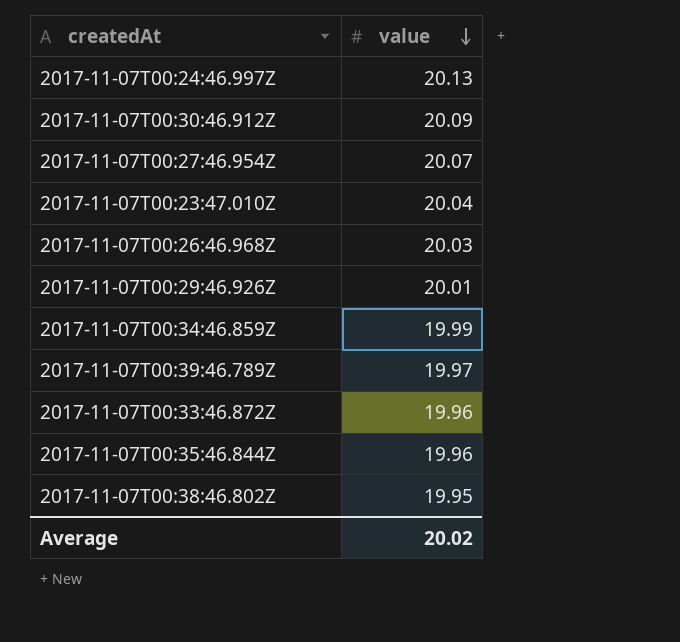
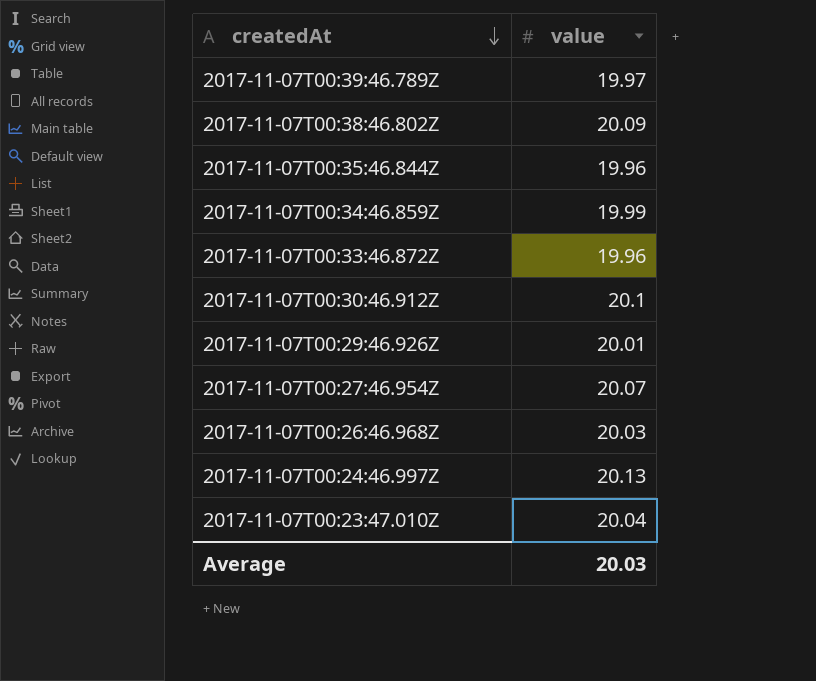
row order: value descending -> createdAt descending
2017-11-07T00:38:46.802Z | value: 19.95 -> 20.09
2017-11-07T00:30:46.912Z | value: 20.09 -> 20.1
Average | value: 20.02 -> 20.03

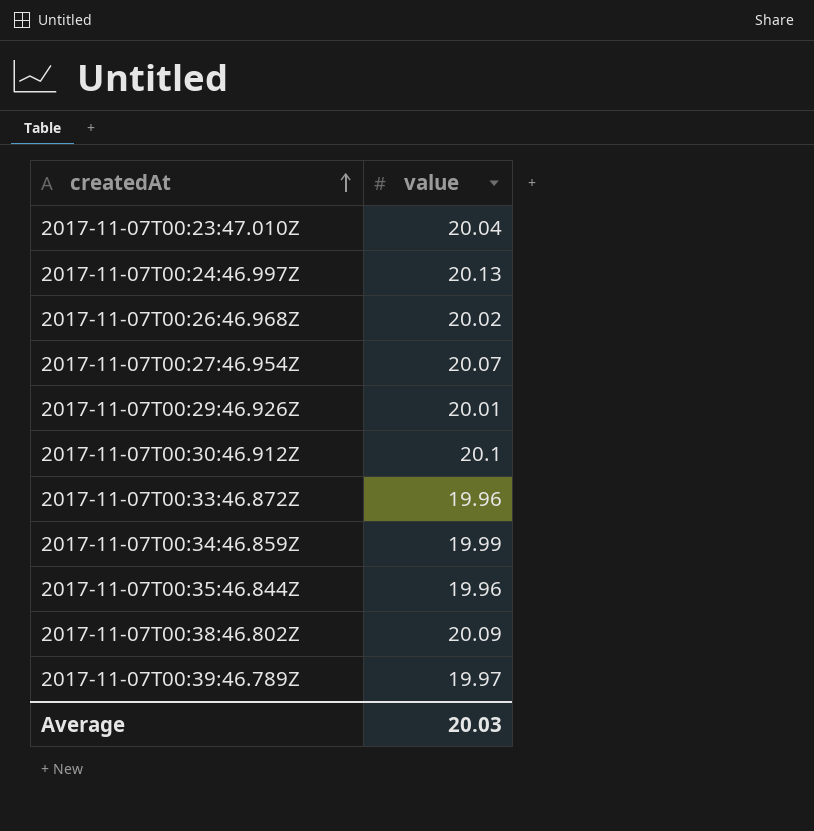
row order: createdAt descending -> createdAt ascending
2017-11-07T00:26:46.968Z | value: 20.03 -> 20.02

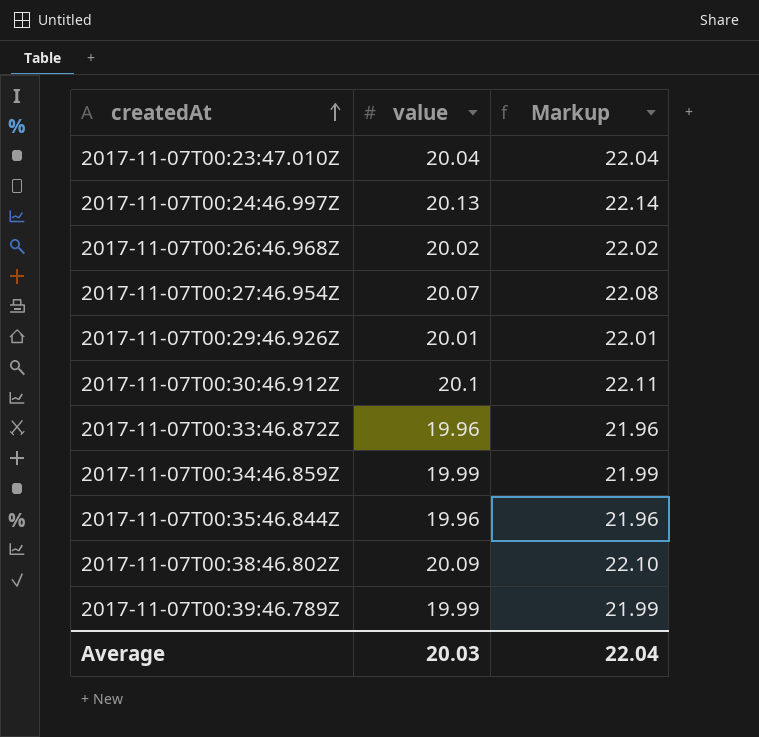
column Markup | formula: none -> [value] * 1.1
2017-11-07T00:39:46.789Z | value: 19.97 -> 19.99

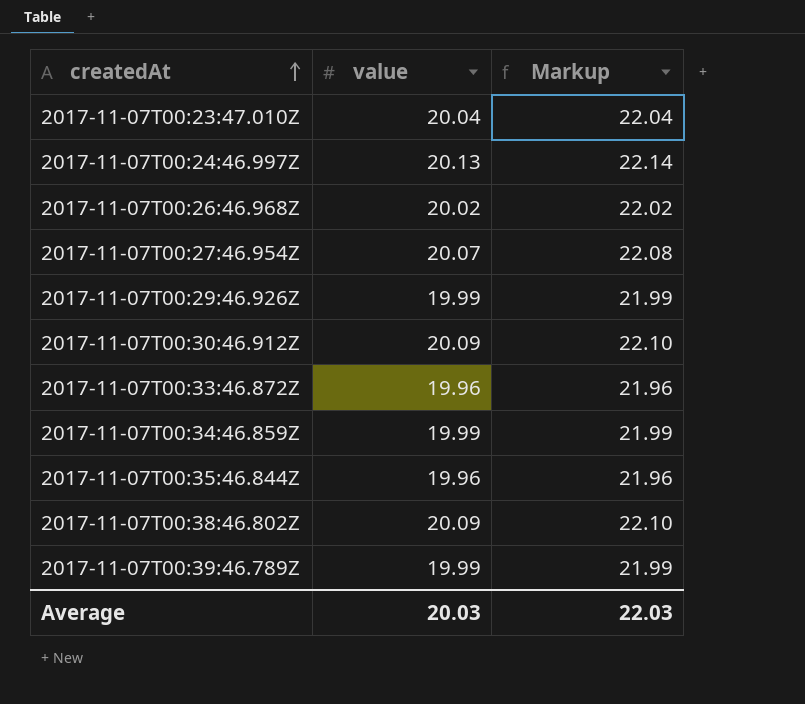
2017-11-07T00:29:46.926Z | value: 20.01 -> 19.99
2017-11-07T00:29:46.926Z | Markup: 22.01 -> 21.99
2017-11-07T00:30:46.912Z | value: 20.1 -> 20.09
2017-11-07T00:30:46.912Z | Markup: 22.11 -> 22.10
Average | Markup: 22.04 -> 22.03

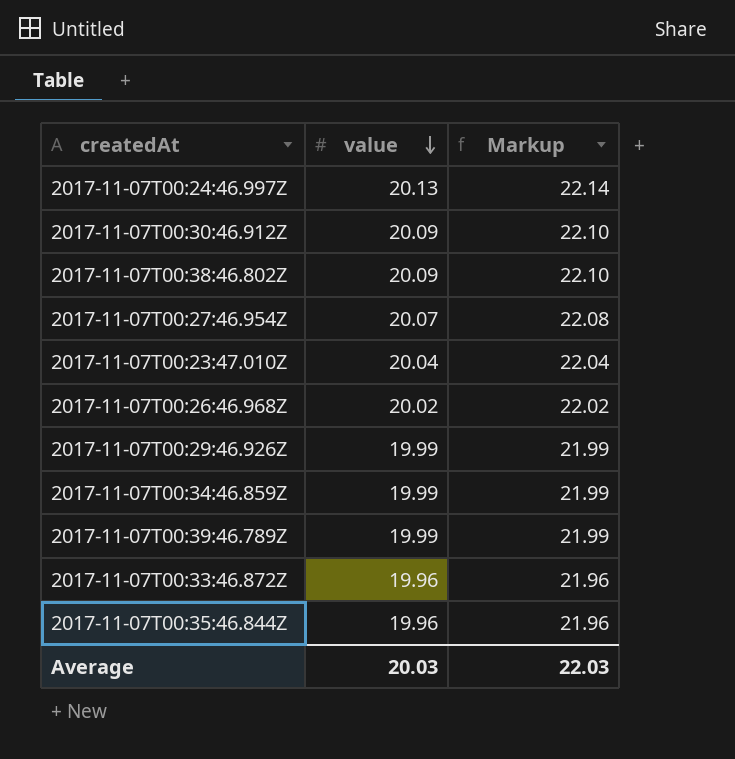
row order: createdAt ascending -> value descending

